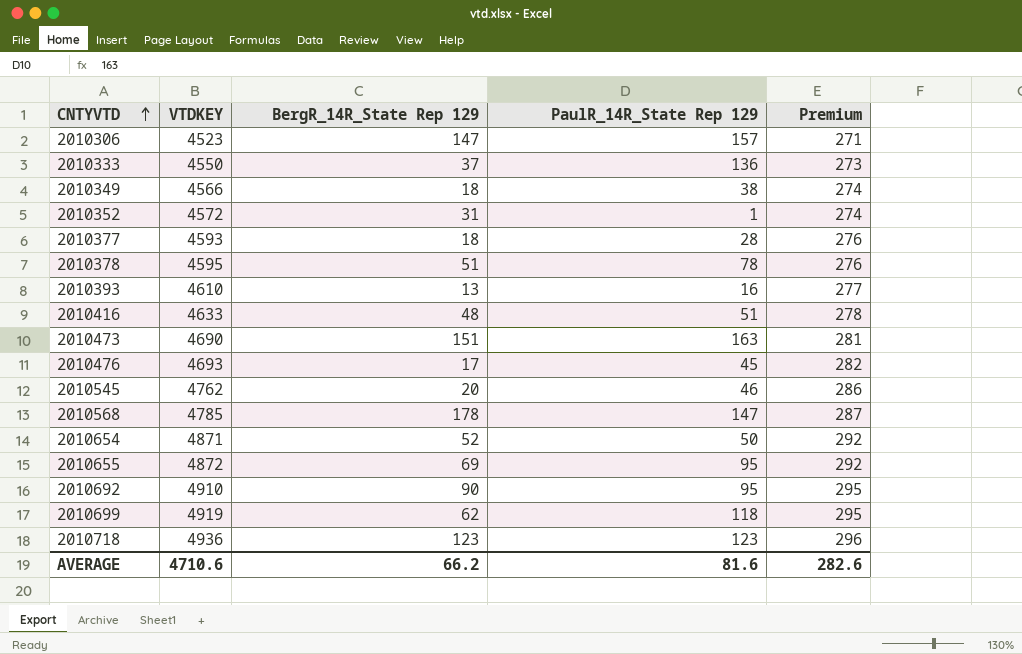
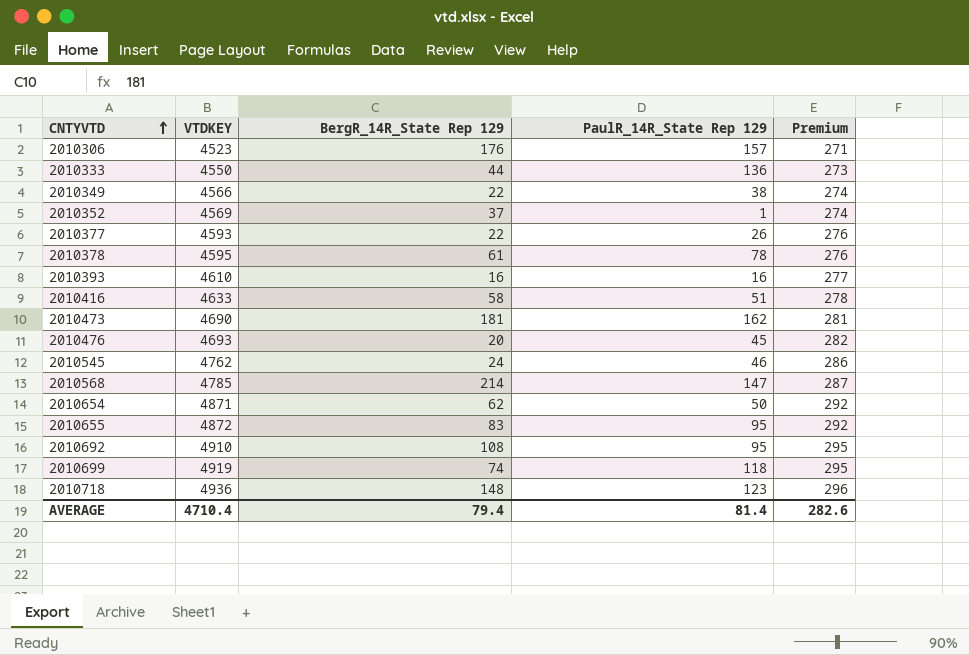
2010306 | BergR_14R_State Rep 129: 147 -> 176
2010333 | BergR_14R_State Rep 129: 37 -> 44
2010349 | BergR_14R_State Rep 129: 18 -> 22
2010352 | VTDKEY: 4572 -> 4569
2010352 | BergR_14R_State Rep 129: 31 -> 37
2010377 | BergR_14R_State Rep 129: 18 -> 22
2010377 | PaulR_14R_State Rep 129: 28 -> 26
2010378 | BergR_14R_State Rep 129: 51 -> 61
2010393 | BergR_14R_State Rep 129: 13 -> 16
2010416 | BergR_14R_State Rep 129: 48 -> 58
2010473 | BergR_14R_State Rep 129: 151 -> 181
2010473 | PaulR_14R_State Rep 129: 163 -> 162
2010476 | BergR_14R_State Rep 129: 17 -> 20
2010545 | BergR_14R_State Rep 129: 20 -> 24
2010568 | BergR_14R_State Rep 129: 178 -> 214
2010654 | BergR_14R_State Rep 129: 52 -> 62
2010655 | BergR_14R_State Rep 129: 69 -> 83
2010692 | BergR_14R_State Rep 129: 90 -> 108
2010699 | BergR_14R_State Rep 129: 62 -> 74
2010718 | BergR_14R_State Rep 129: 123 -> 148
AVERAGE | VTDKEY: 4710.6 -> 4710.4
AVERAGE | BergR_14R_State Rep 129: 66.2 -> 79.4
AVERAGE | PaulR_14R_State Rep 129: 81.6 -> 81.4

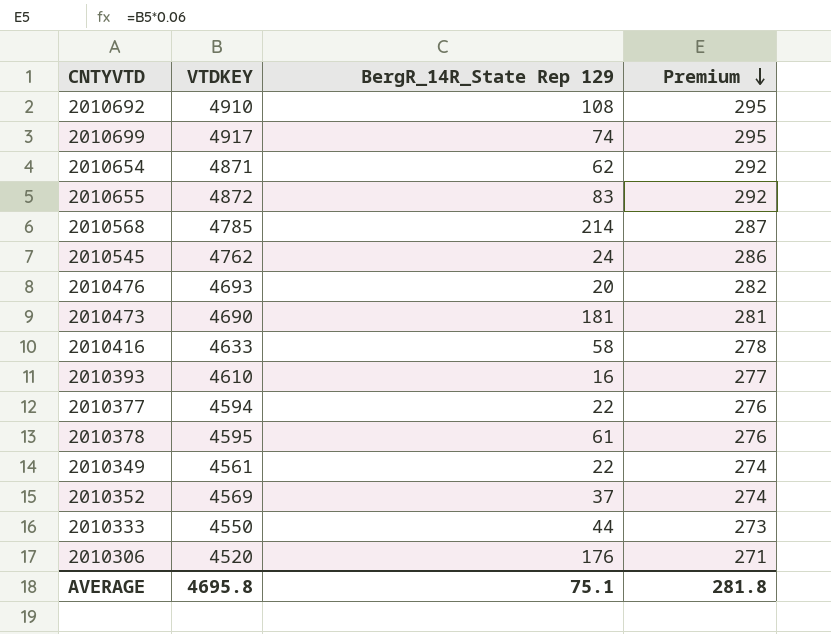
row order: CNTYVTD ascending -> Premium descending
column PaulR_14R_State Rep 129 | position: 4 -> none
row 2010718: 4936 | 148 | 123 | 296 -> none
2010699 | VTDKEY: 4919 -> 4917
2010377 | VTDKEY: 4593 -> 4594
2010349 | VTDKEY: 4566 -> 4561
2010306 | VTDKEY: 4523 -> 4520
AVERAGE | VTDKEY: 4710.4 -> 4695.8
AVERAGE | BergR_14R_State Rep 129: 79.4 -> 75.1
AVERAGE | Premium: 282.6 -> 281.8

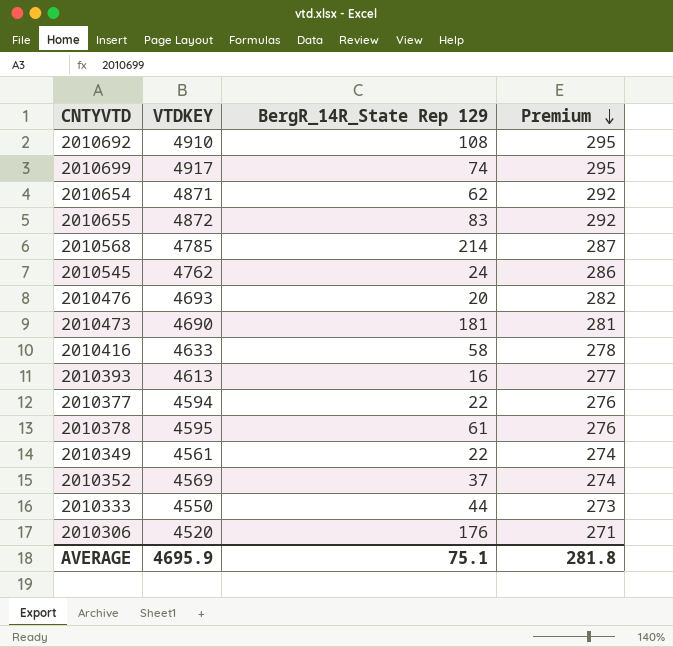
2010393 | VTDKEY: 4610 -> 4613
AVERAGE | VTDKEY: 4695.8 -> 4695.9

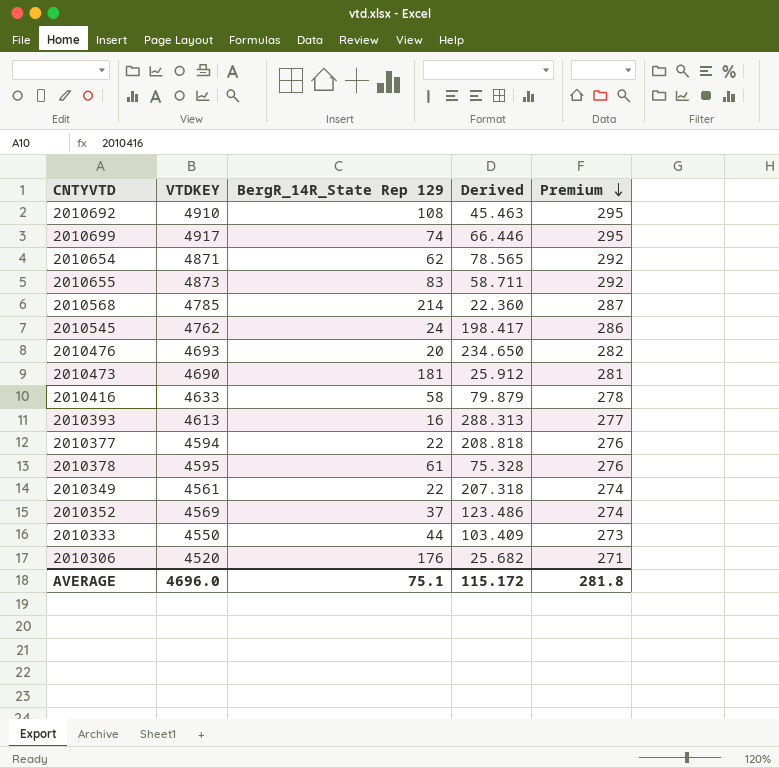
column Derived | formula: none -> [VTDKEY] / [BergR_14R_State Rep 129]
2010655 | VTDKEY: 4872 -> 4873
AVERAGE | VTDKEY: 4695.9 -> 4696.0

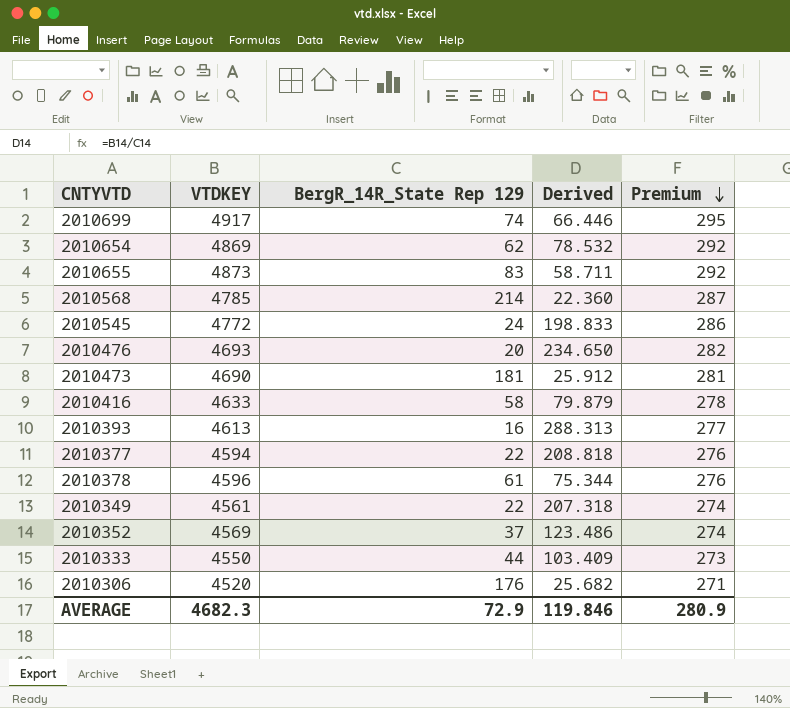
row 2010692: 4910 | 108 | 45.463 | 295 -> none
2010654 | VTDKEY: 4871 -> 4869
2010654 | Derived: 78.565 -> 78.532
2010545 | VTDKEY: 4762 -> 4772
2010545 | Derived: 198.417 -> 198.833
2010378 | VTDKEY: 4595 -> 4596
2010378 | Derived: 75.328 -> 75.344
AVERAGE | VTDKEY: 4696.0 -> 4682.3
AVERAGE | BergR_14R_State Rep 129: 75.1 -> 72.9
AVERAGE | Derived: 115.172 -> 119.846
AVERAGE | Premium: 281.8 -> 280.9

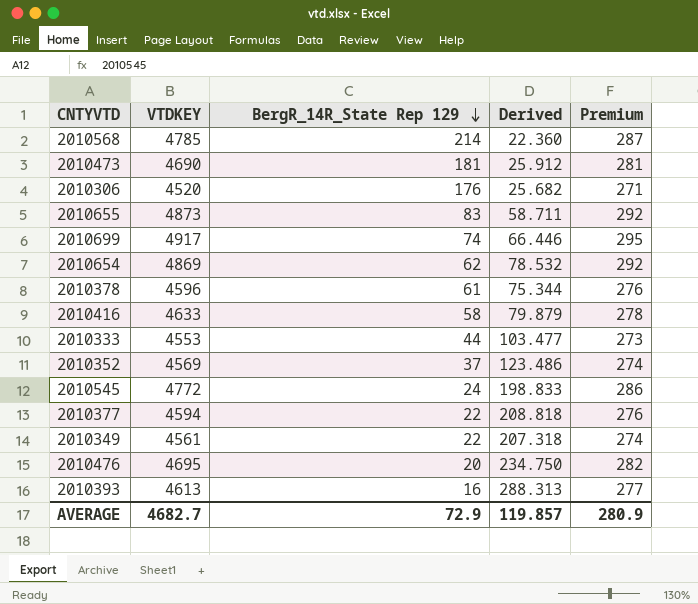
row order: Premium descending -> BergR_14R_State Rep 129 descending
2010333 | VTDKEY: 4550 -> 4553
2010333 | Derived: 103.409 -> 103.477
2010476 | VTDKEY: 4693 -> 4695
2010476 | Derived: 234.650 -> 234.750
AVERAGE | VTDKEY: 4682.3 -> 4682.7
AVERAGE | Derived: 119.846 -> 119.857

